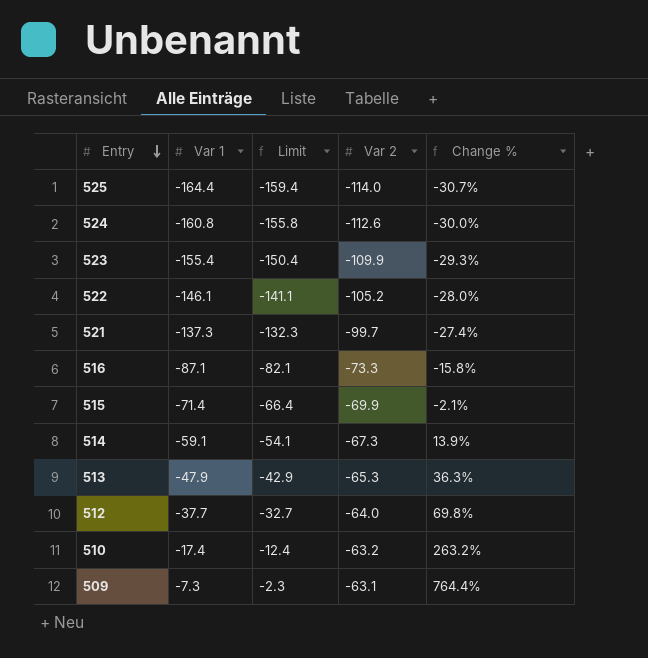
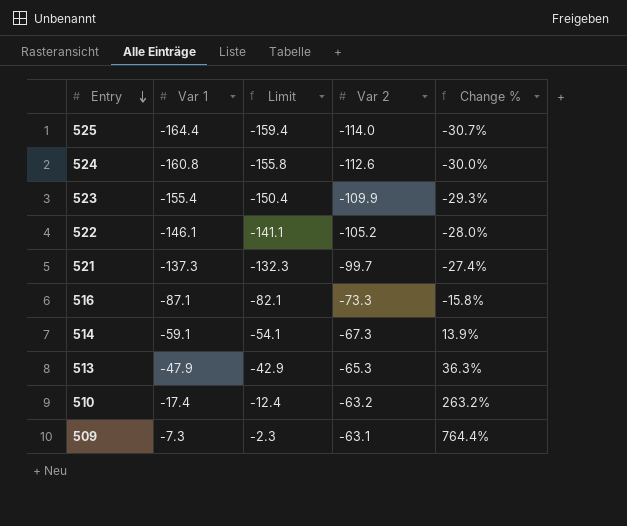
row 515: -71.4 | -66.4 | -69.9 | -2.1% -> none
row 512: -37.7 | -32.7 | -64.0 | 69.8% -> none

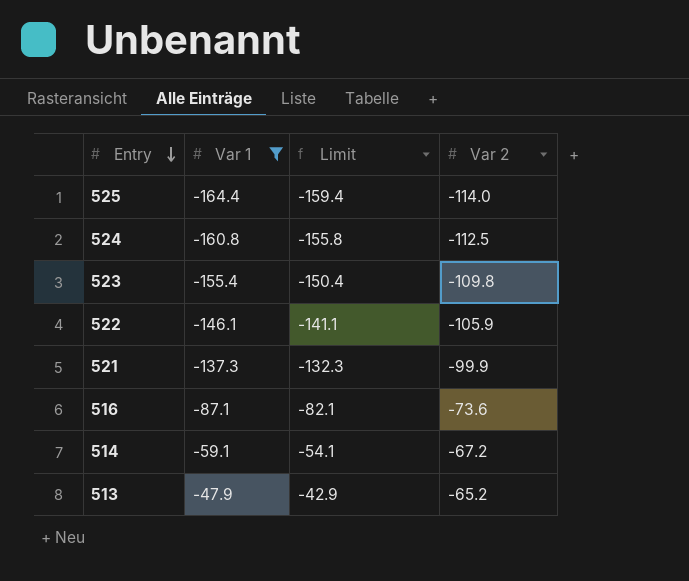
filter: none -> Var 1 <= -47.9
column Change % | formula: ([Var 2] - [Var 1]) / [Var 1] -> none
524 | Var 2: -112.6 -> -112.5
523 | Var 2: -109.9 -> -109.8
522 | Var 2: -105.2 -> -105.9
521 | Var 2: -99.7 -> -99.9
516 | Var 2: -73.3 -> -73.6
514 | Var 2: -67.3 -> -67.2
513 | Var 2: -65.3 -> -65.2

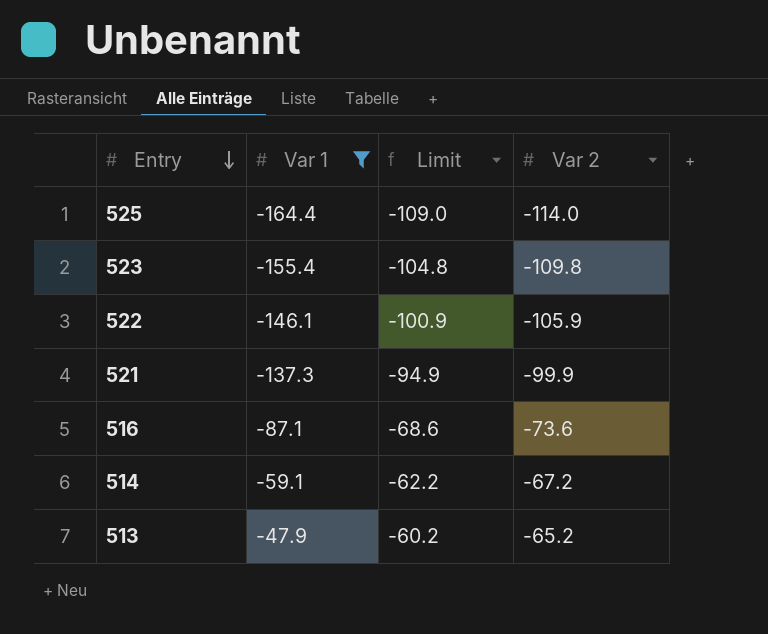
column Limit | formula: [Var 1] + 5 -> [Var 2] + 5
row 524: -160.8 | -155.8 | -112.5 -> none

